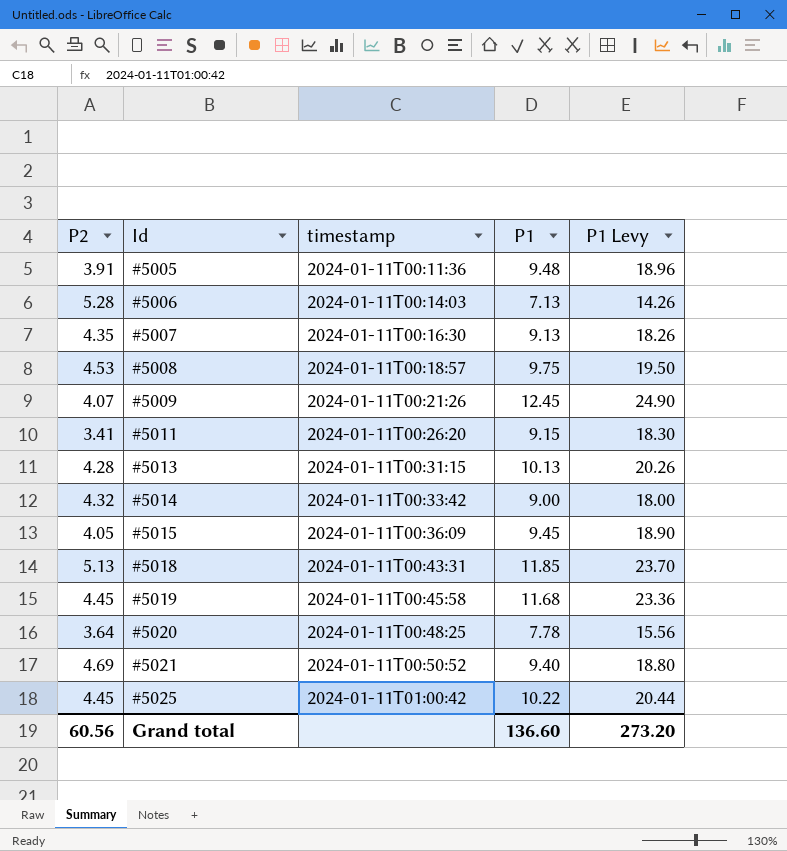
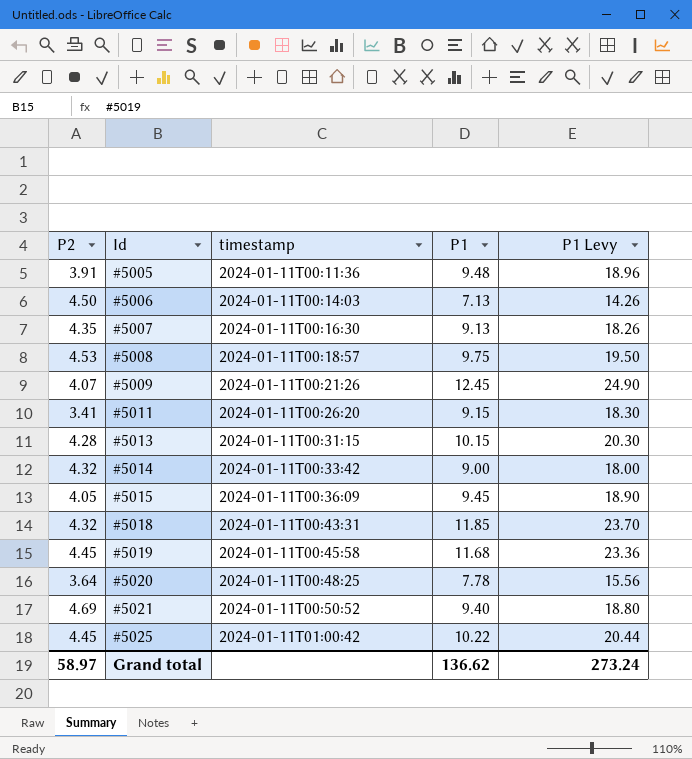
#5006 | P2: 5.28 -> 4.50
#5013 | P1: 10.13 -> 10.15
#5013 | P1 Levy: 20.26 -> 20.30
#5018 | P2: 5.13 -> 4.32
Grand total | P2: 60.56 -> 58.97
Grand total | P1: 136.60 -> 136.62
Grand total | P1 Levy: 273.20 -> 273.24

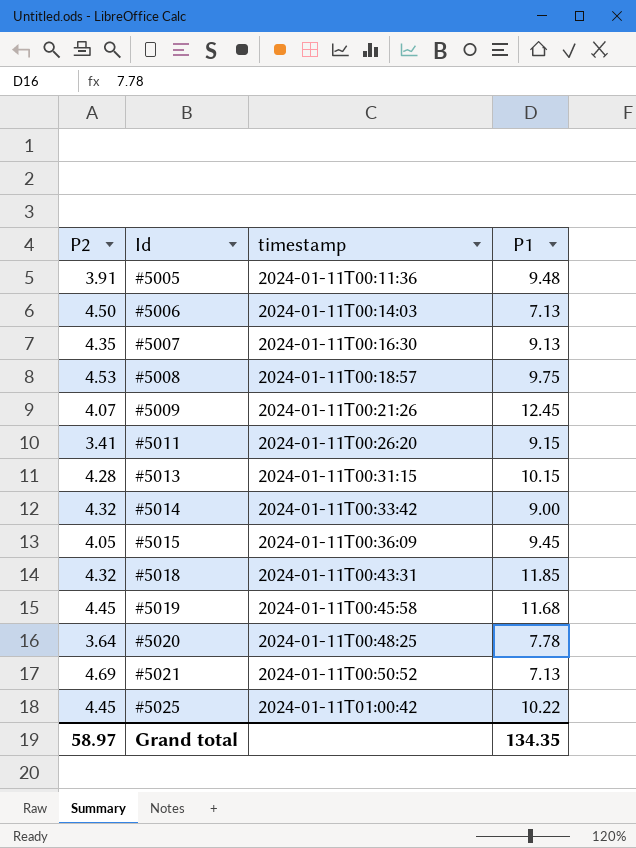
column P1 Levy | formula: [P1] * 2 -> none
#5021 | P1: 9.40 -> 7.13
Grand total | P1: 136.62 -> 134.35

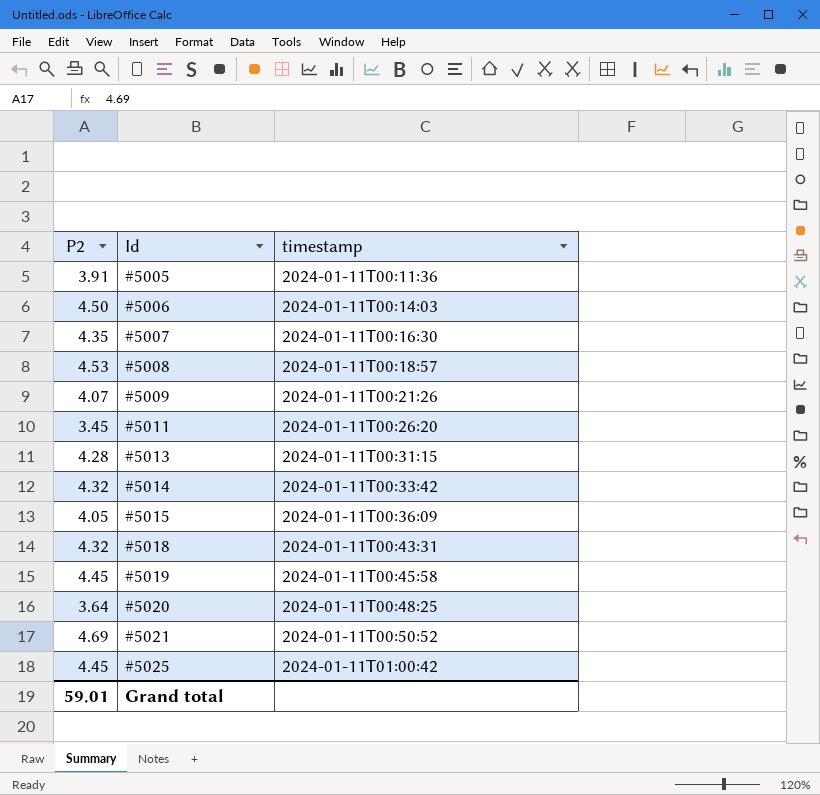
column P1 | position: 4 -> none
#5011 | P2: 3.41 -> 3.45
Grand total | P2: 58.97 -> 59.01

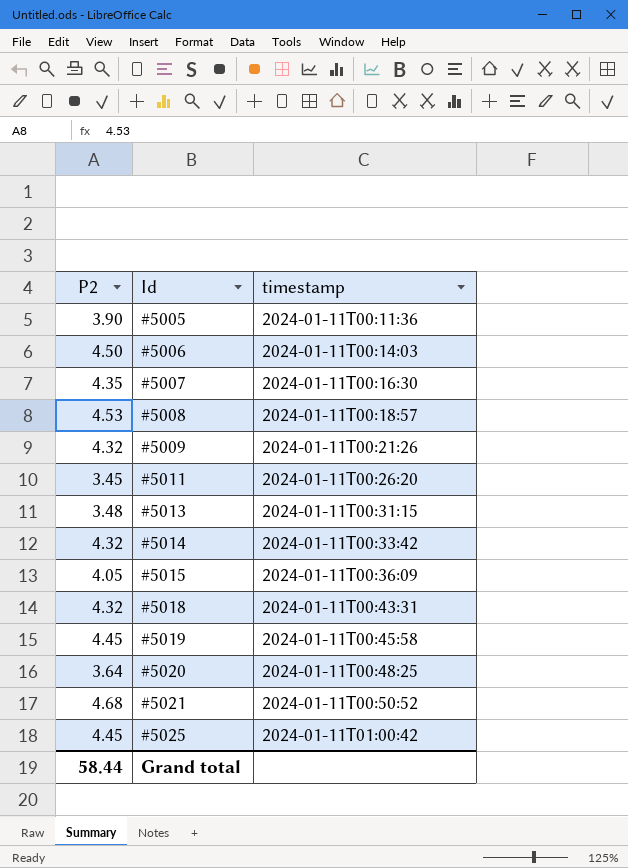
#5005 | P2: 3.91 -> 3.90
#5009 | P2: 4.07 -> 4.32
#5013 | P2: 4.28 -> 3.48
#5021 | P2: 4.69 -> 4.68
Grand total | P2: 59.01 -> 58.44

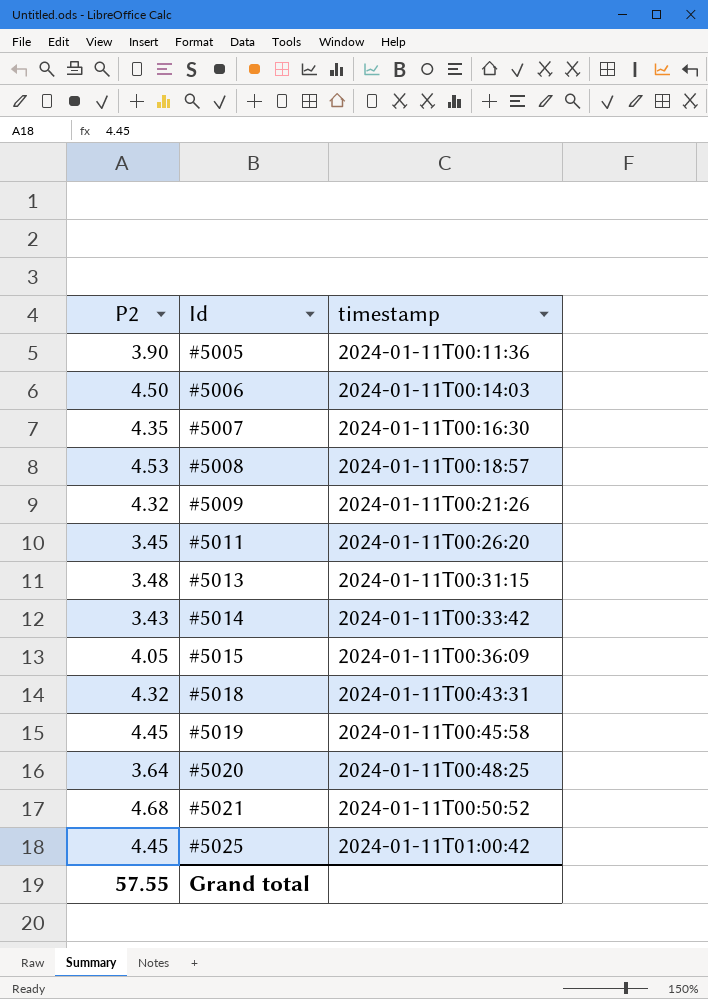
#5014 | P2: 4.32 -> 3.43
Grand total | P2: 58.44 -> 57.55

